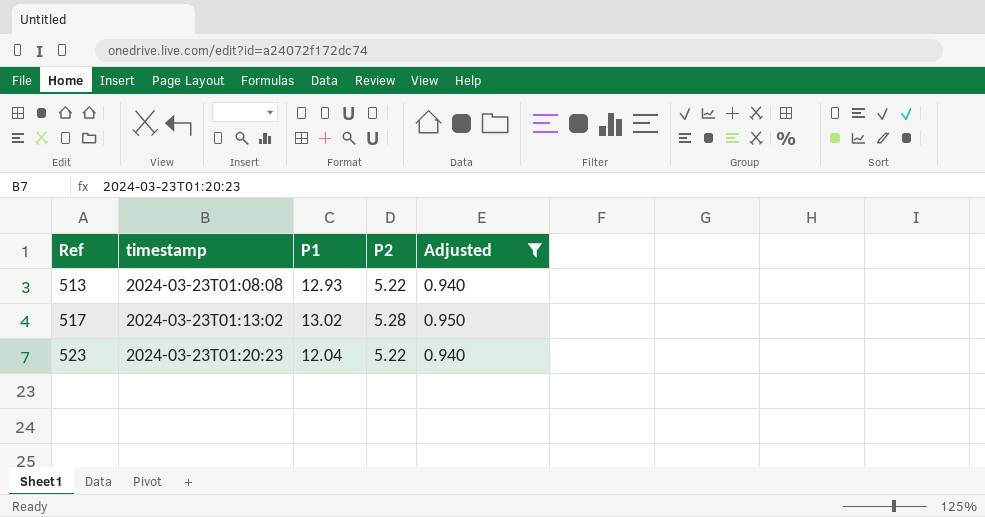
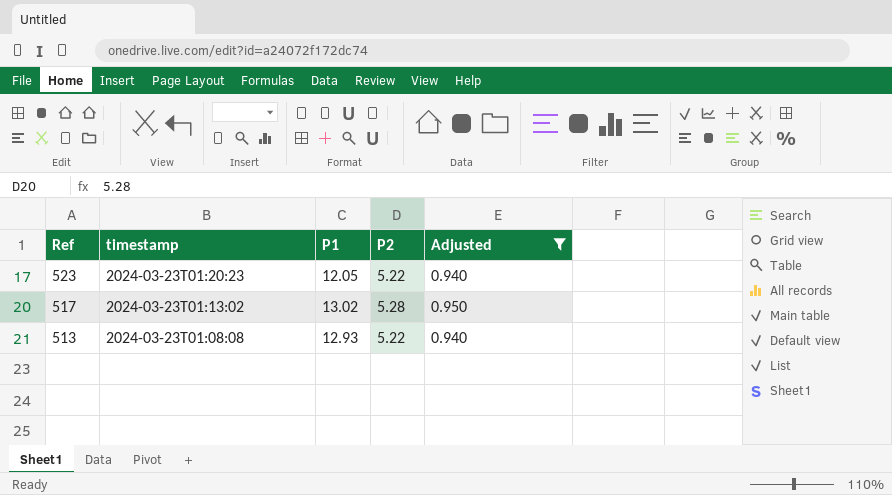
row order: Ref ascending -> Ref descending
523 | P1: 12.04 -> 12.05

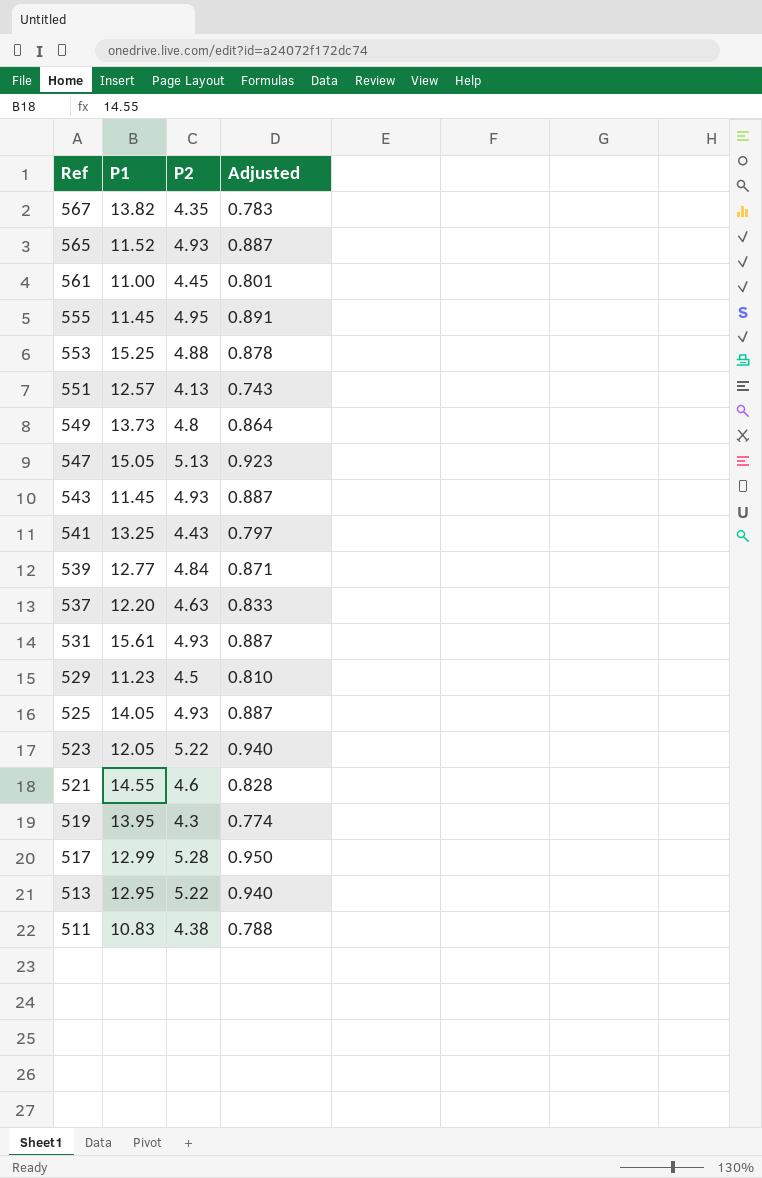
filter: Adjusted >= 0.940 -> none
column timestamp | position: 2 -> none
517 | P1: 13.02 -> 12.99
513 | P1: 12.93 -> 12.95

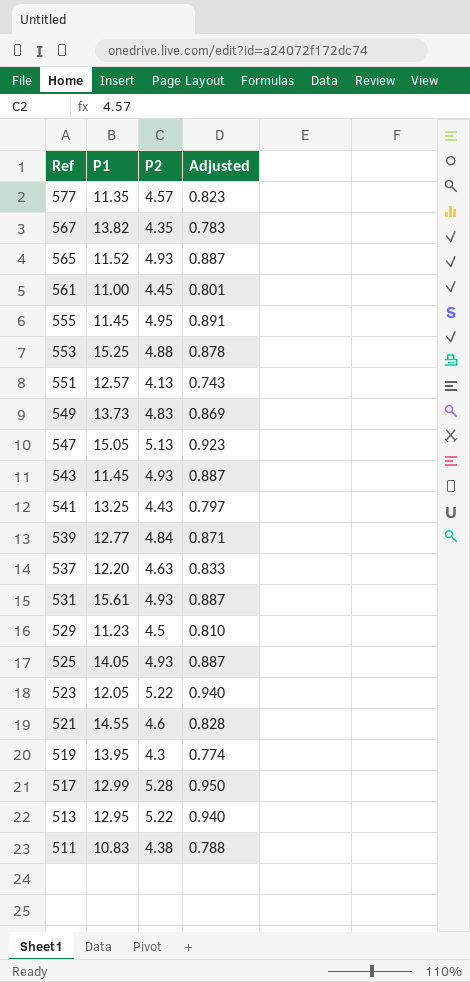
row 577: none -> 11.35 | 4.57 | 0.823
549 | P2: 4.8 -> 4.83
549 | Adjusted: 0.864 -> 0.869

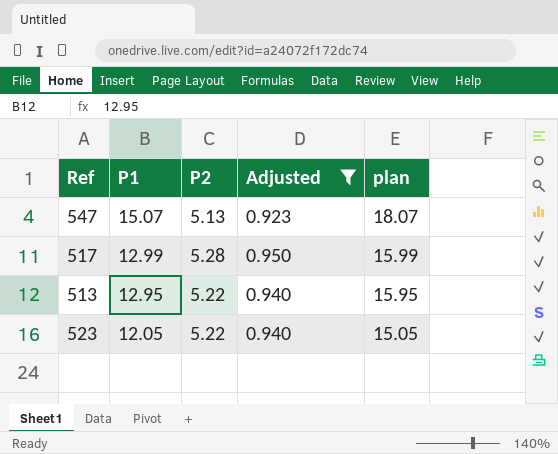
filter: none -> Adjusted >= 0.923
row order: Ref descending -> P1 descending
column plan | formula: none -> [P1] + 3
547 | P1: 15.05 -> 15.07

